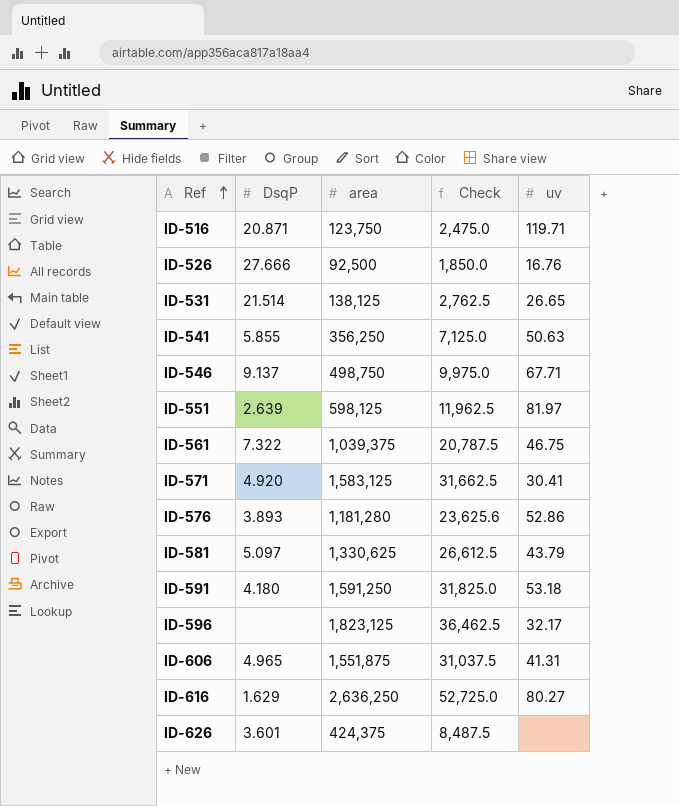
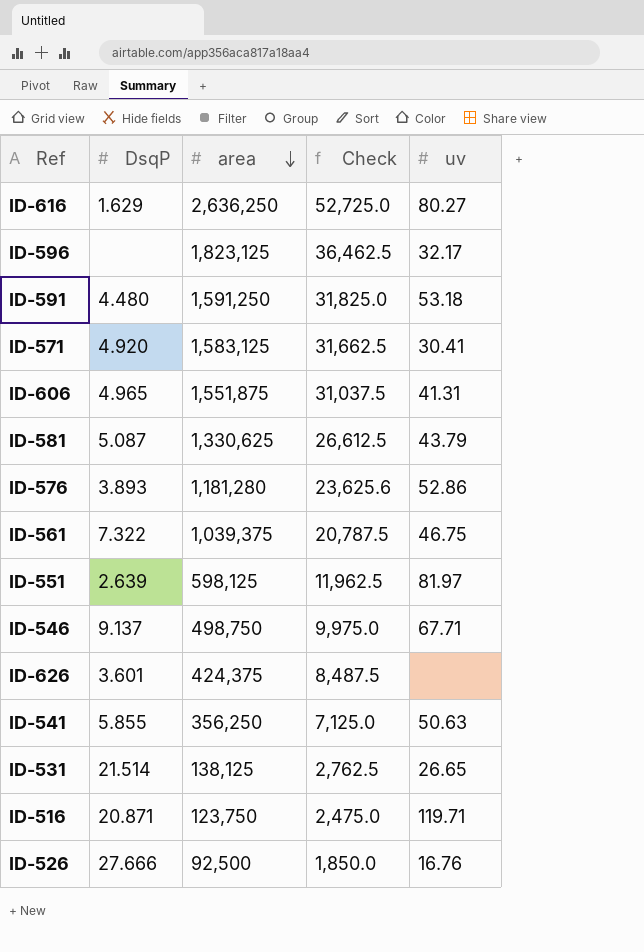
row order: Ref ascending -> area descending
ID-591 | DsqP: 4.180 -> 4.480
ID-581 | DsqP: 5.097 -> 5.087

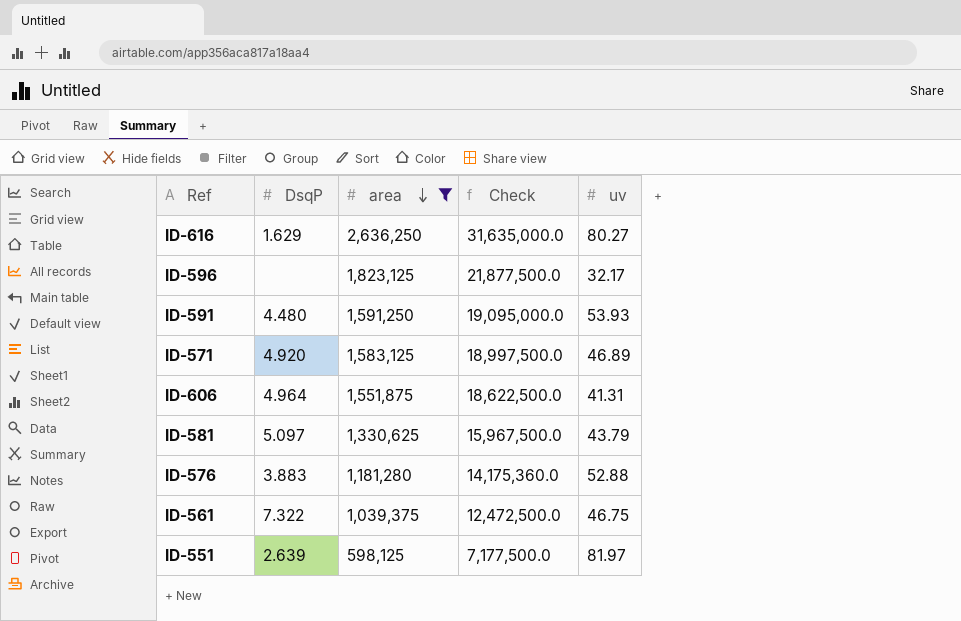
filter: none -> area >= 598,125
column Check | formula: [area] * 0.02 -> [area] * 12
ID-591 | uv: 53.18 -> 53.93
ID-571 | uv: 30.41 -> 46.89
ID-606 | DsqP: 4.965 -> 4.964
ID-581 | DsqP: 5.087 -> 5.097
ID-576 | DsqP: 3.893 -> 3.883
ID-576 | uv: 52.86 -> 52.88

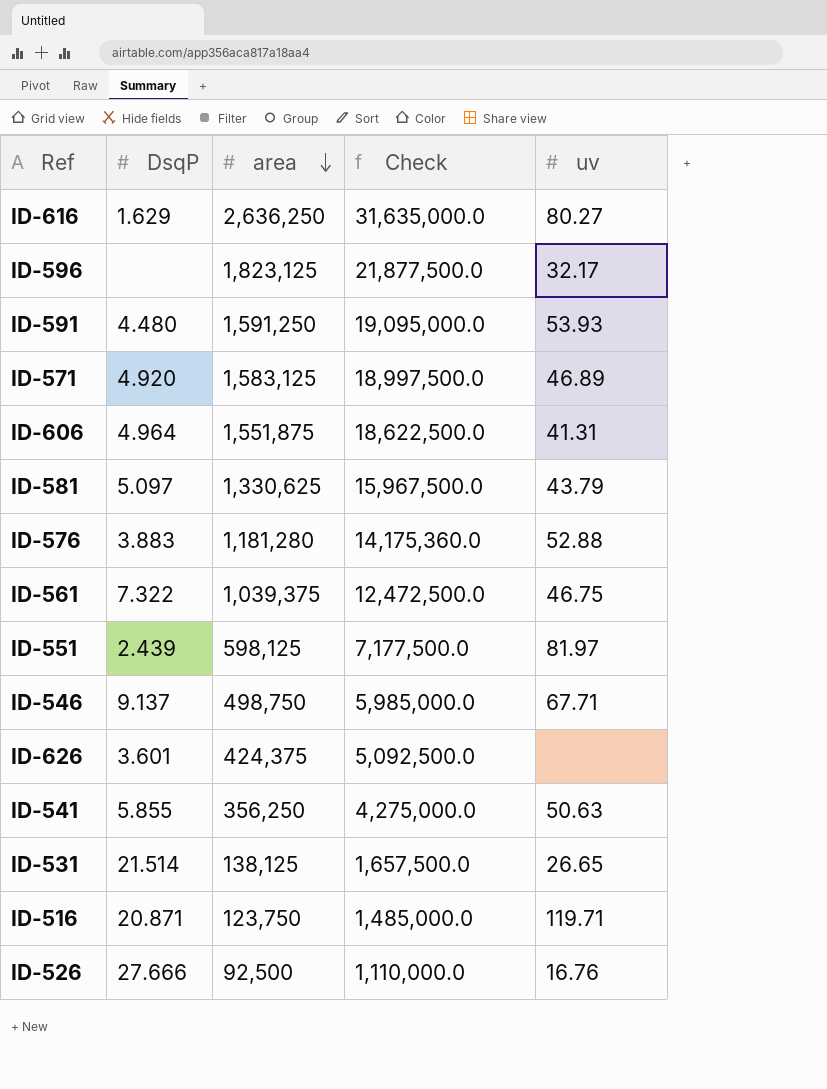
filter: area >= 598,125 -> none
ID-551 | DsqP: 2.639 -> 2.439

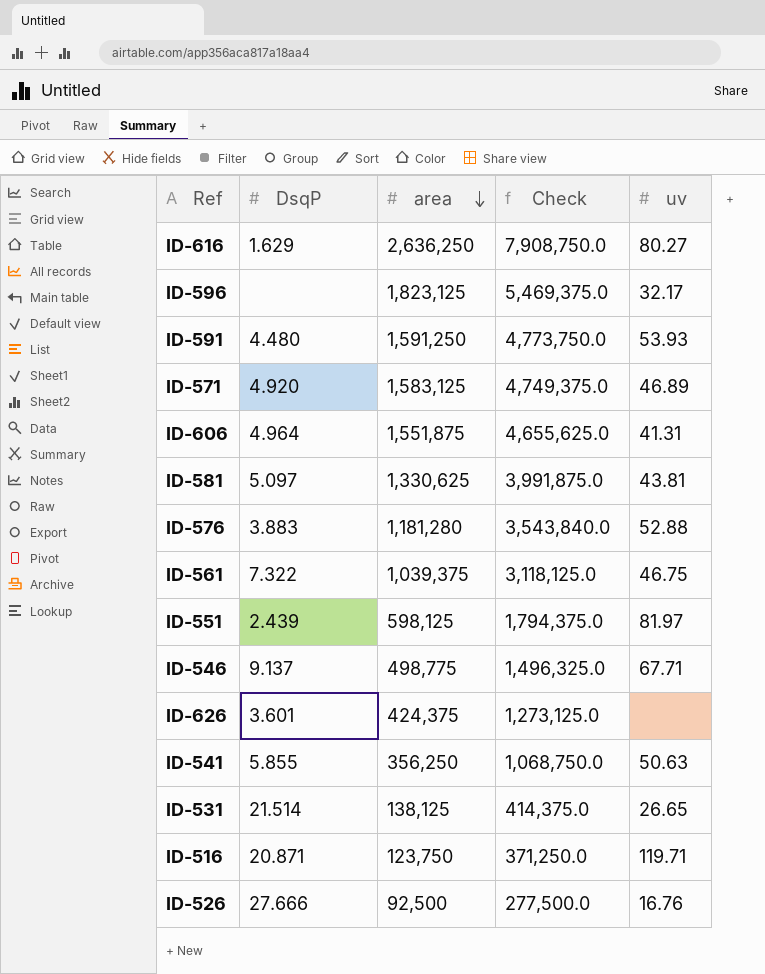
column Check | formula: [area] * 12 -> [area] * 3
ID-581 | uv: 43.79 -> 43.81
ID-546 | area: 498,750 -> 498,775

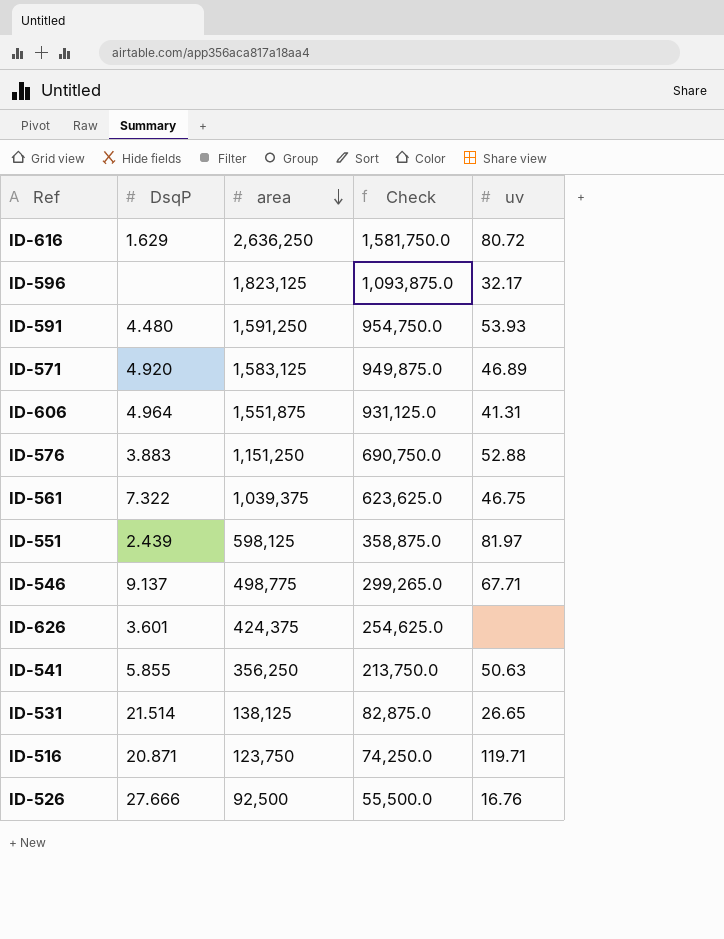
column Check | formula: [area] * 3 -> [area] * 0.6
row ID-581: 5.097 | 1,330,625 | 3,991,875.0 | 43.81 -> none
ID-616 | uv: 80.27 -> 80.72
ID-576 | area: 1,181,280 -> 1,151,250

